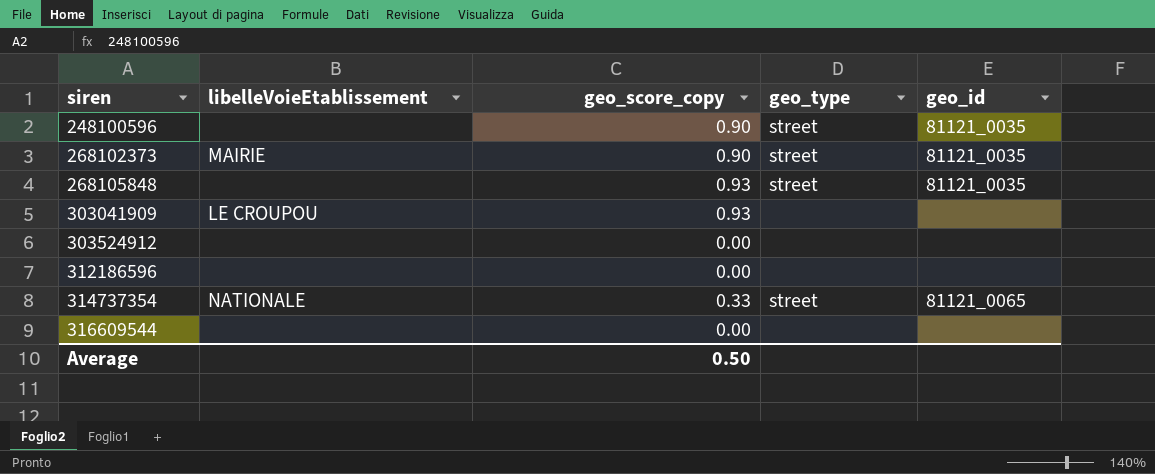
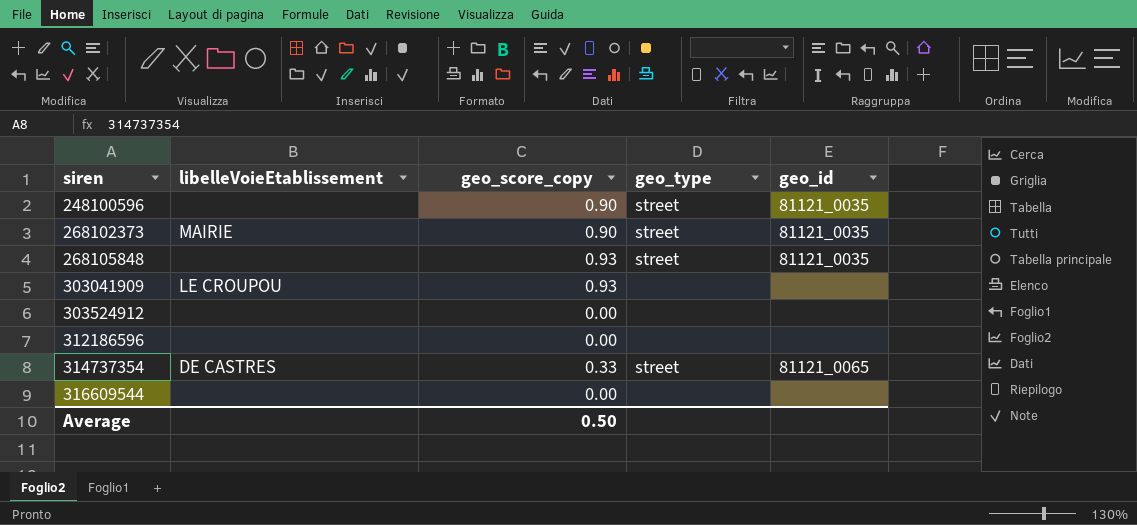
314737354 | libelleVoieEtablissement: NATIONALE -> DE CASTRES

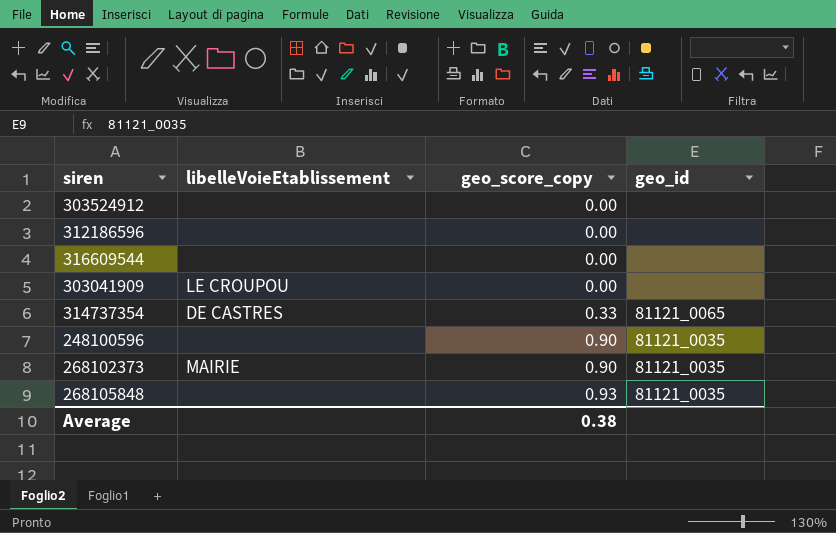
row order: siren ascending -> geo_score_copy ascending
column geo_type | position: 4 -> none
303041909 | geo_score_copy: 0.93 -> 0.00
Average | geo_score_copy: 0.50 -> 0.38

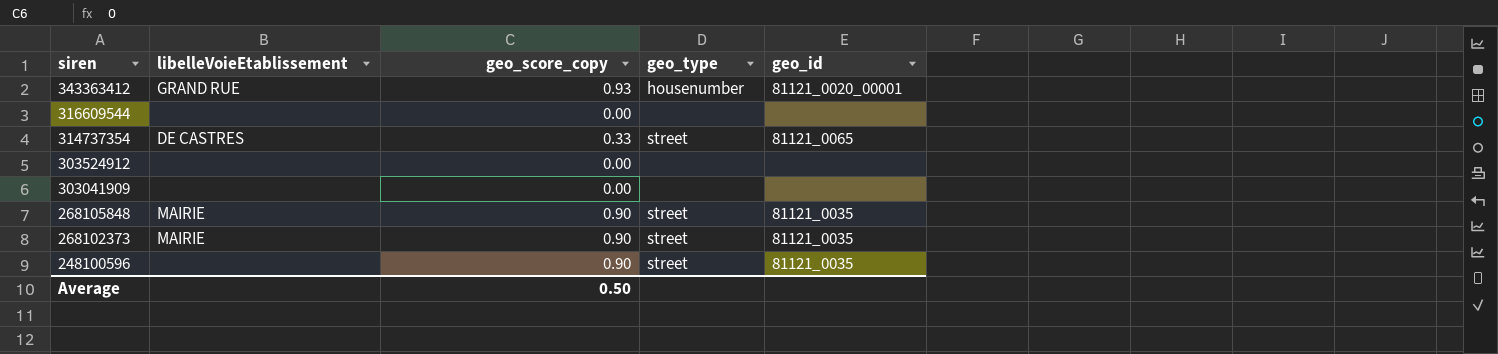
row order: geo_score_copy ascending -> siren descending
column geo_type | position: none -> 4
row 312186596: none | 0.00 | none -> none
row 343363412: none -> GRAND RUE | 0.93 | housenumber | 81121_0020_00001
303041909 | libelleVoieEtablissement: LE CROUPOU -> none
268105848 | libelleVoieEtablissement: none -> MAIRIE
268105848 | geo_score_copy: 0.93 -> 0.90
Average | geo_score_copy: 0.38 -> 0.50

